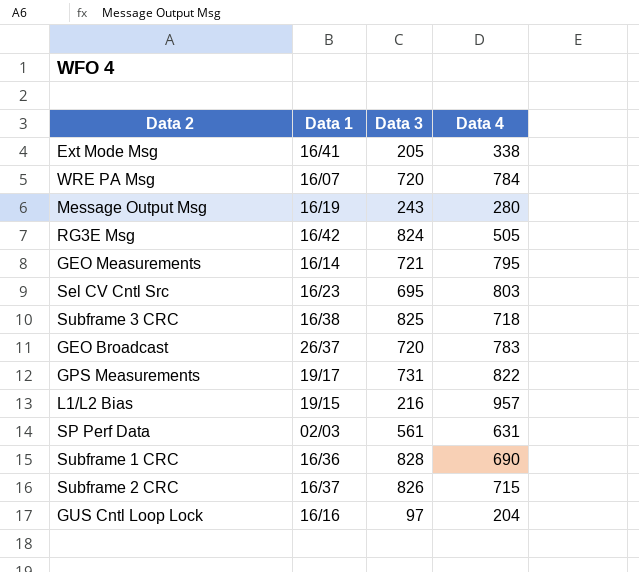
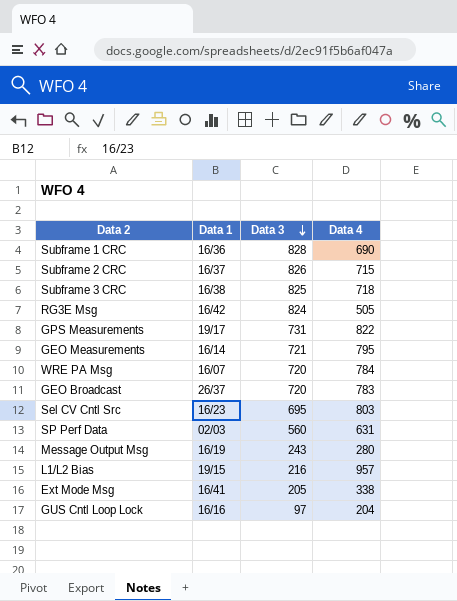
row order: none -> Data 3 descending
SP Perf Data | Data 3: 561 -> 560

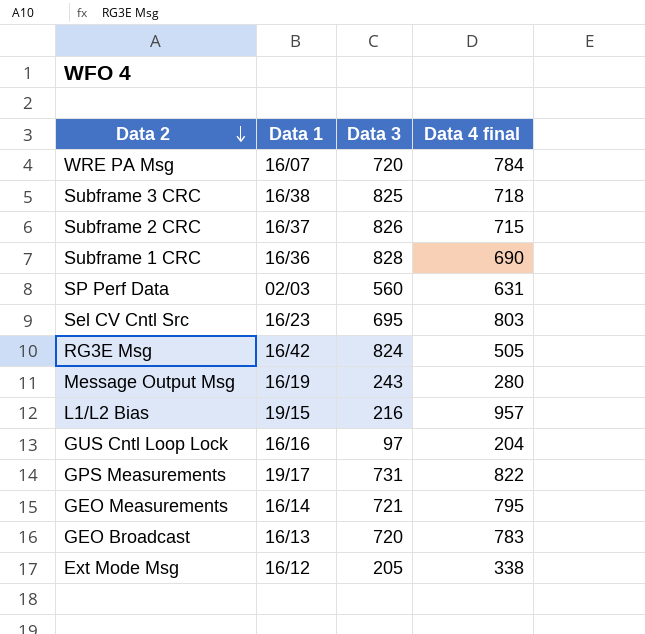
row order: Data 3 descending -> Data 2 descending
column name: Data 4 -> Data 4 final
GEO Broadcast | Data 1: 26/37 -> 16/13
Ext Mode Msg | Data 1: 16/41 -> 16/12

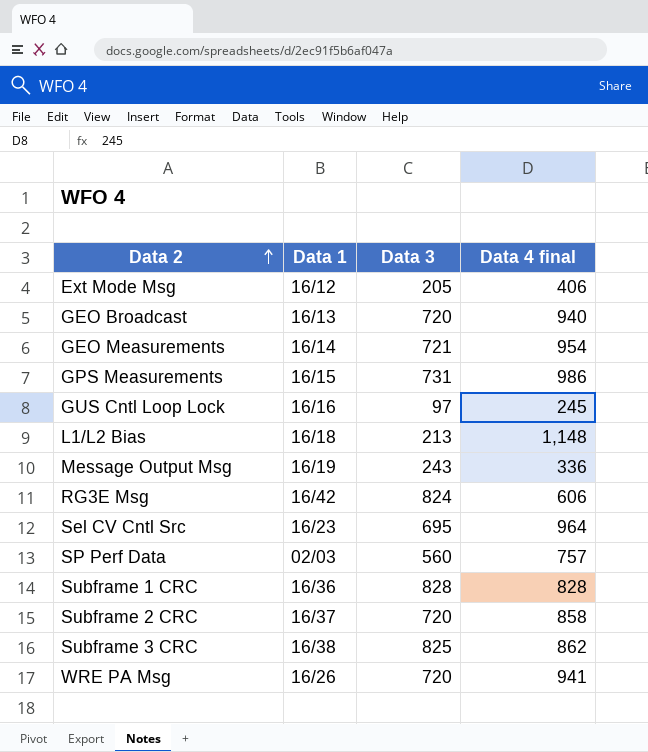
row order: Data 2 descending -> Data 2 ascending
Ext Mode Msg | Data 4 final: 338 -> 406
GEO Broadcast | Data 4 final: 783 -> 940
GEO Measurements | Data 4 final: 795 -> 954
GPS Measurements | Data 1: 19/17 -> 16/15
GPS Measurements | Data 4 final: 822 -> 986
GUS Cntl Loop Lock | Data 4 final: 204 -> 245
L1/L2 Bias | Data 1: 19/15 -> 16/18
L1/L2 Bias | Data 3: 216 -> 213
L1/L2 Bias | Data 4 final: 957 -> 1,148
Message Output Msg | Data 4 final: 280 -> 336
RG3E Msg | Data 4 final: 505 -> 606
Sel CV Cntl Src | Data 4 final: 803 -> 964
SP Perf Data | Data 4 final: 631 -> 757
Subframe 1 CRC | Data 4 final: 690 -> 828
Subframe 2 CRC | Data 3: 826 -> 720
Subframe 2 CRC | Data 4 final: 715 -> 858
Subframe 3 CRC | Data 4 final: 718 -> 862
WRE PA Msg | Data 1: 16/07 -> 16/26
WRE PA Msg | Data 4 final: 784 -> 941

